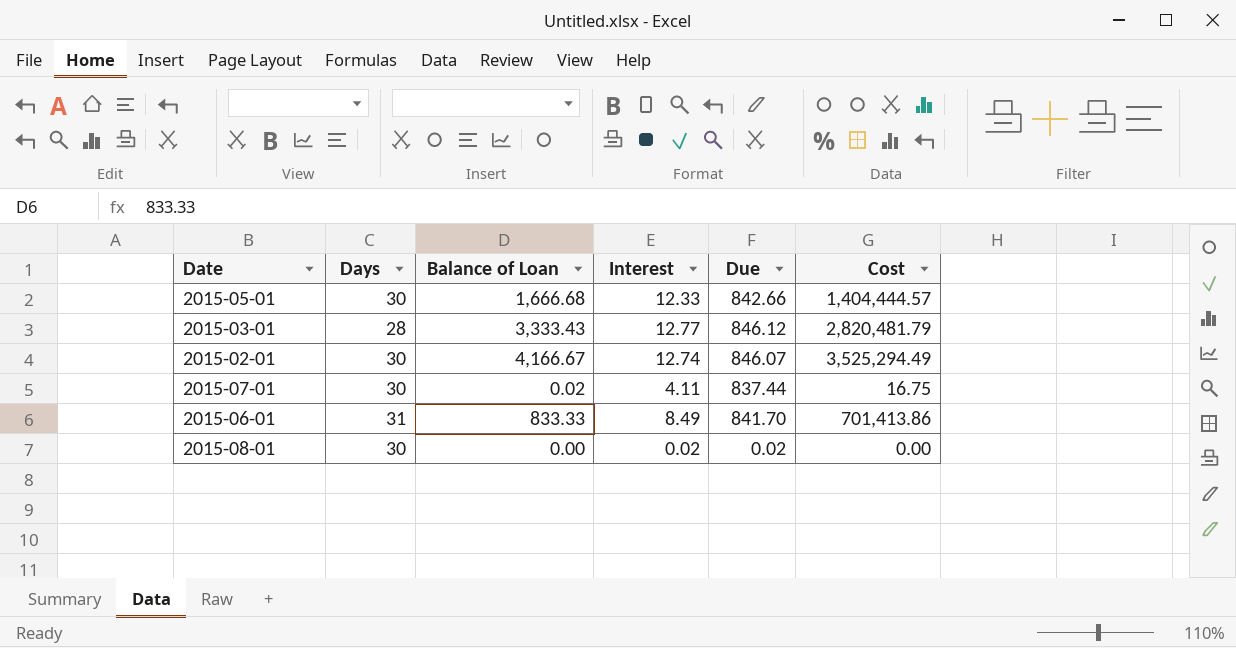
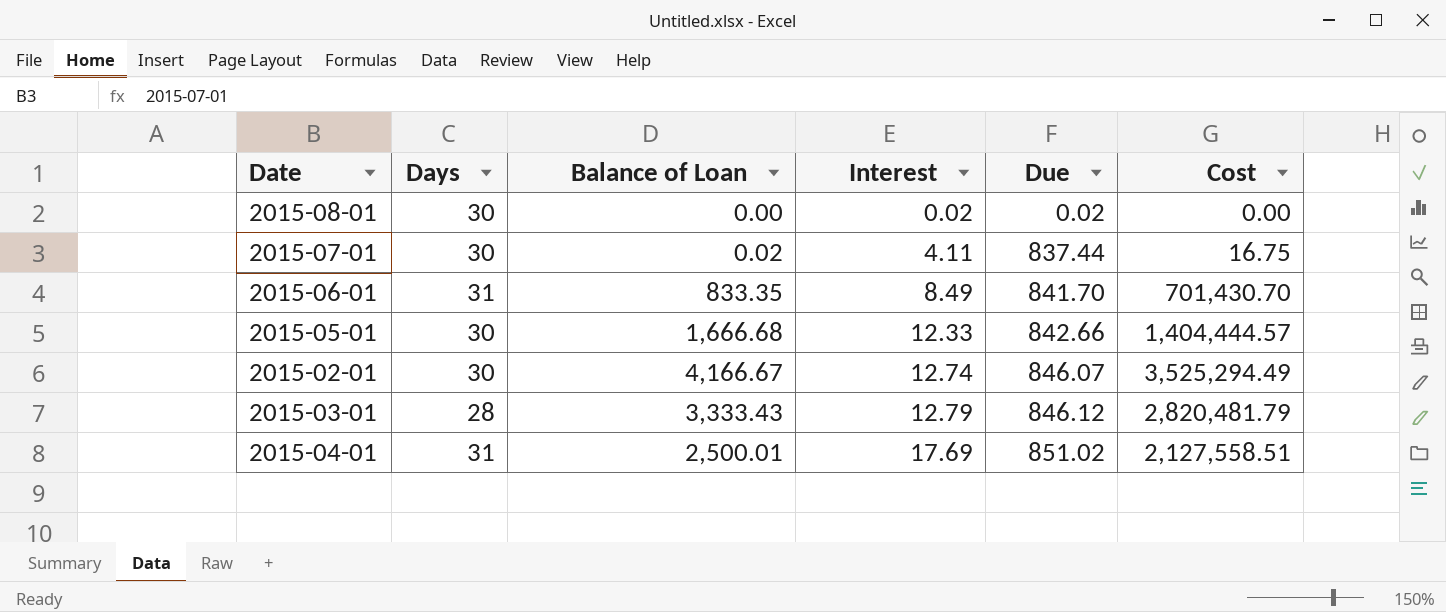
row order: none -> Interest ascending
2015-06-01 | Balance of Loan: 833.33 -> 833.35
2015-06-01 | Cost: 701,413.86 -> 701,430.70
2015-03-01 | Interest: 12.77 -> 12.79
row 2015-04-01: none -> 31 | 2,500.01 | 17.69 | 851.02 | 2,127,558.51

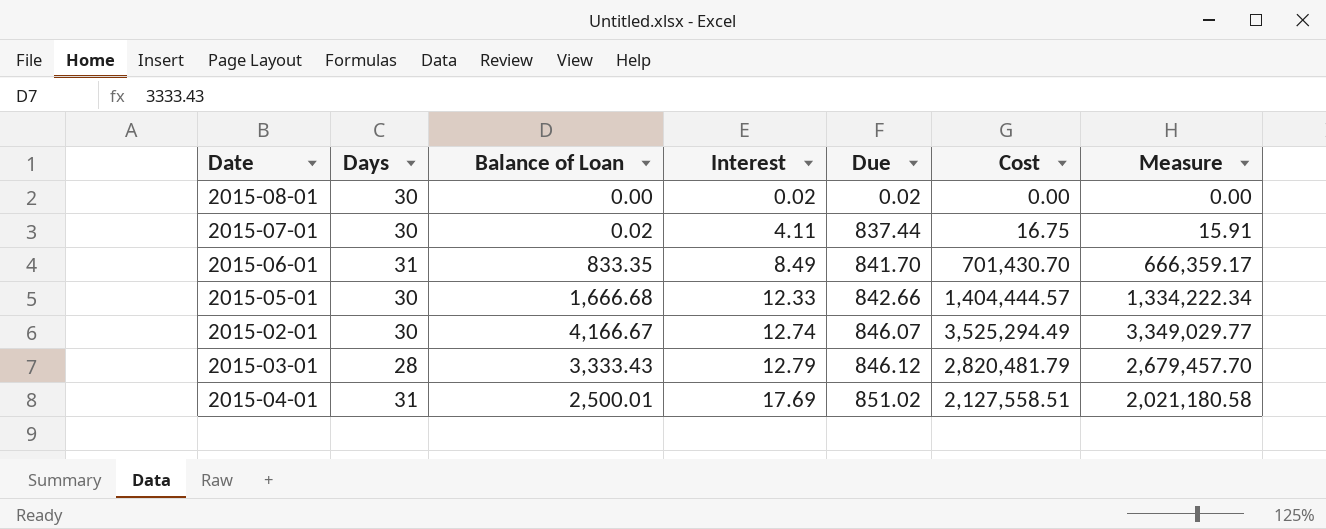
column Measure | formula: none -> [Cost] * 0.95

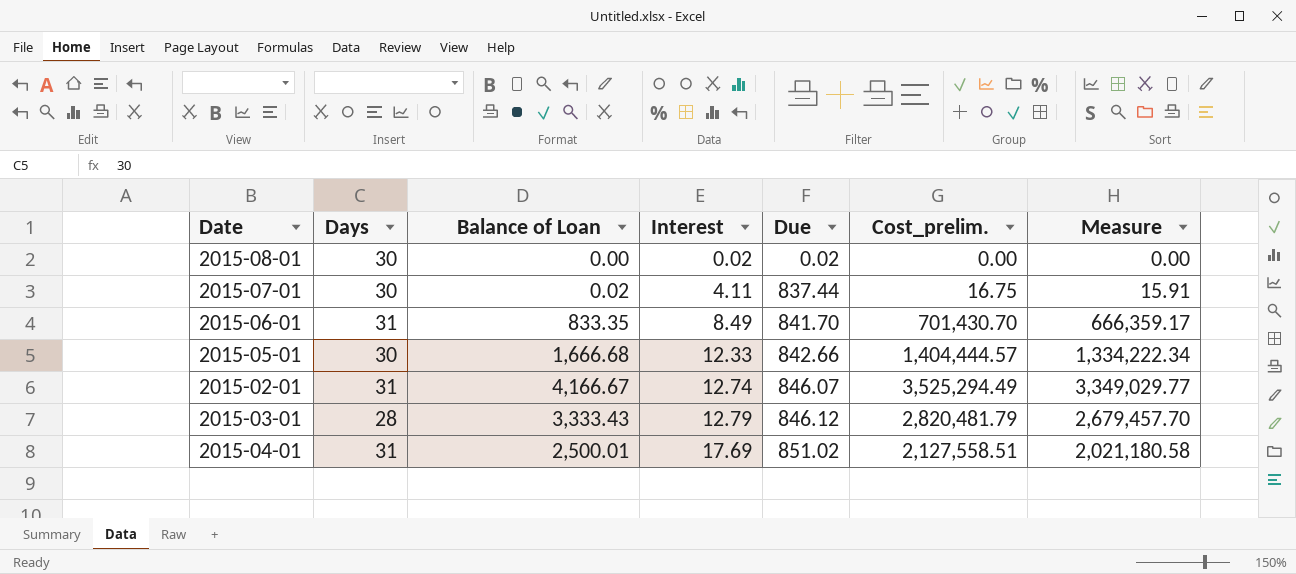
column name: Cost -> Cost_prelim.
2015-02-01 | Days: 30 -> 31

